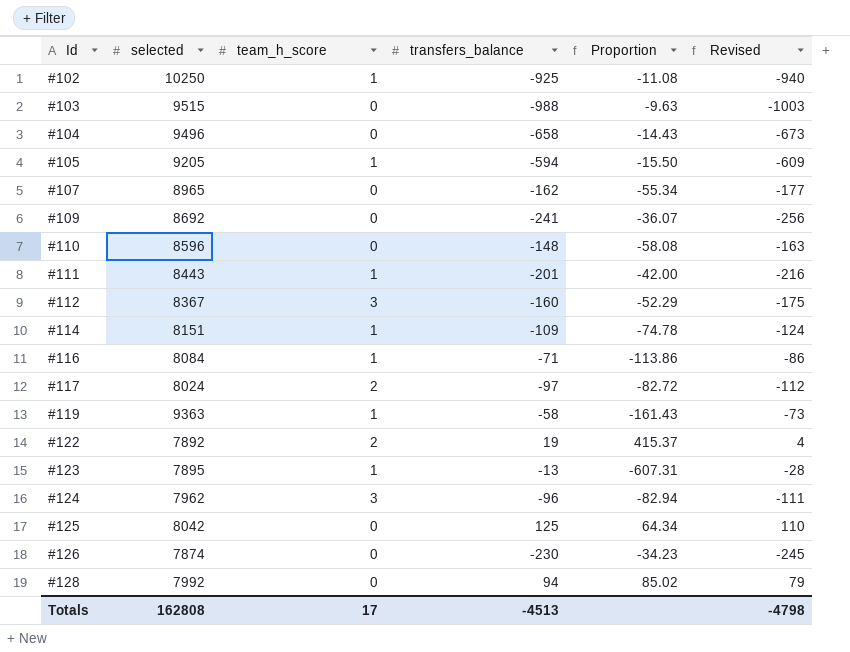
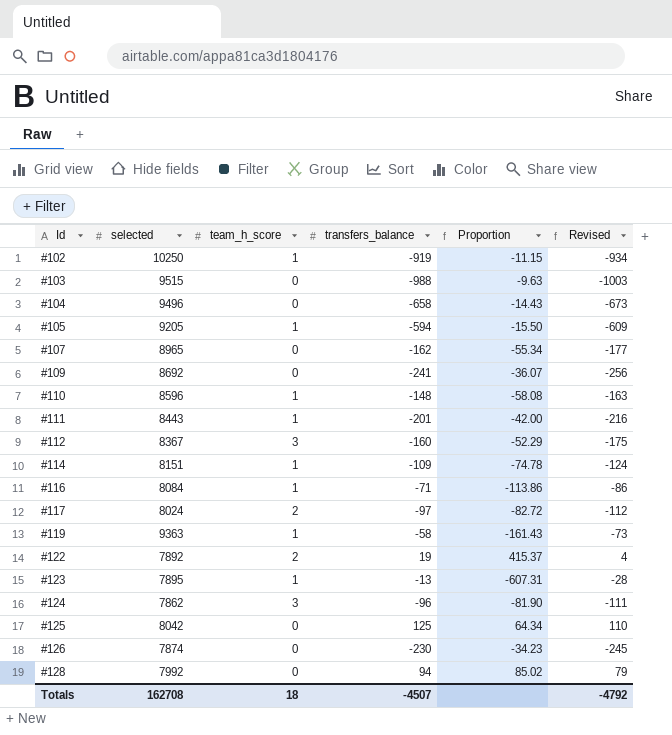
#102 | transfers_balance: -925 -> -919
#102 | Proportion: -11.08 -> -11.15
#102 | Revised: -940 -> -934
#110 | team_h_score: 0 -> 1
#124 | selected: 7962 -> 7862
#124 | Proportion: -82.94 -> -81.90
Totals | selected: 162808 -> 162708
Totals | team_h_score: 17 -> 18
Totals | transfers_balance: -4513 -> -4507
Totals | Revised: -4798 -> -4792

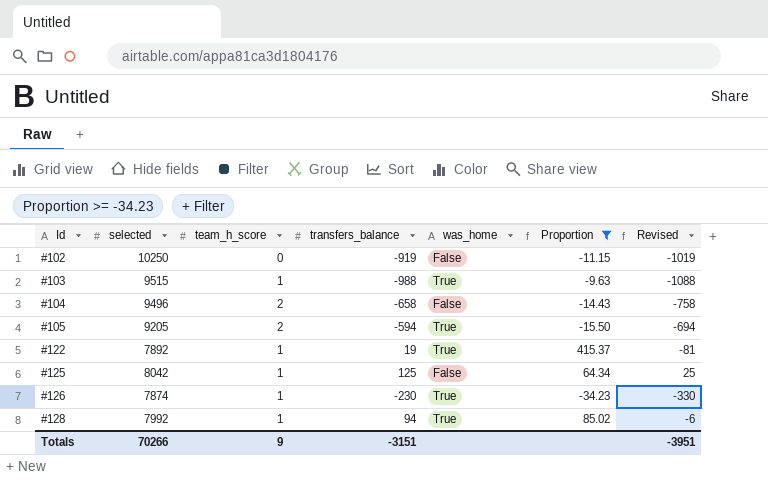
filter: none -> Proportion >= -34.23
column was_home | position: none -> 5
column Revised | formula: [transfers_balance] - 15 -> [transfers_balance] - 100
#102 | team_h_score: 1 -> 0
#103 | team_h_score: 0 -> 1
#104 | team_h_score: 0 -> 2
#105 | team_h_score: 1 -> 2
#122 | team_h_score: 2 -> 1
#125 | team_h_score: 0 -> 1
#126 | team_h_score: 0 -> 1
#128 | team_h_score: 0 -> 1
Totals | selected: 162708 -> 70266
Totals | team_h_score: 18 -> 9
Totals | transfers_balance: -4507 -> -3151
Totals | Revised: -4792 -> -3951

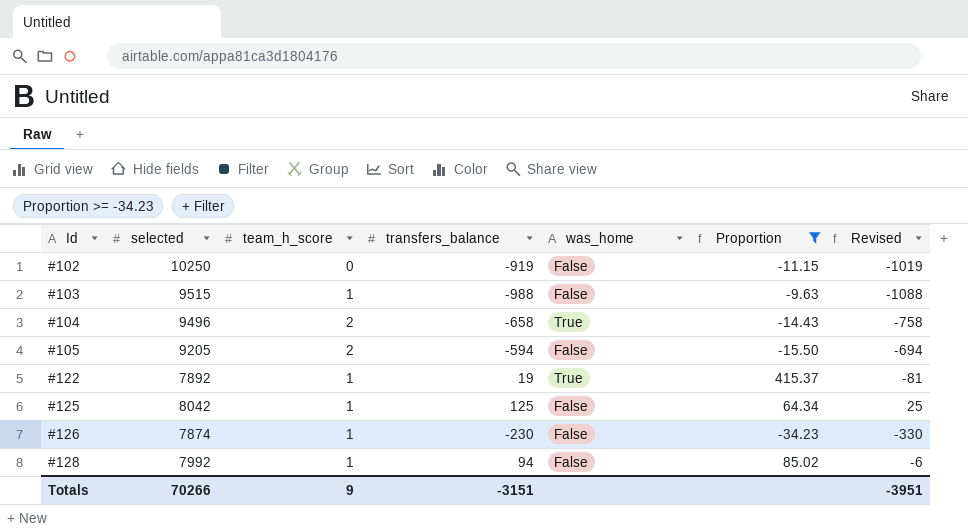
#103 | was_home: True -> False
#104 | was_home: False -> True
#105 | was_home: True -> False
#126 | was_home: True -> False
#128 | was_home: True -> False

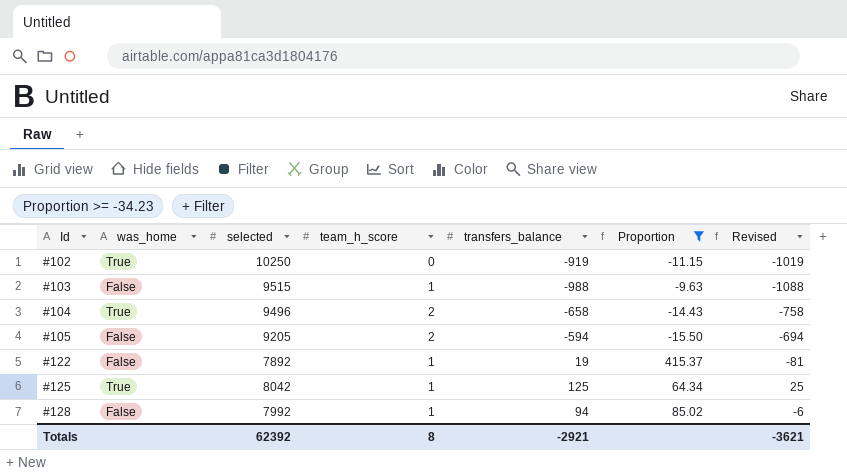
column was_home | position: 5 -> 2
row #126: 7874 | 1 | -230 | False | -34.23 | -330 -> none
#102 | was_home: False -> True
#122 | was_home: True -> False
#125 | was_home: False -> True
Totals | selected: 70266 -> 62392
Totals | team_h_score: 9 -> 8
Totals | transfers_balance: -3151 -> -2921
Totals | Revised: -3951 -> -3621

